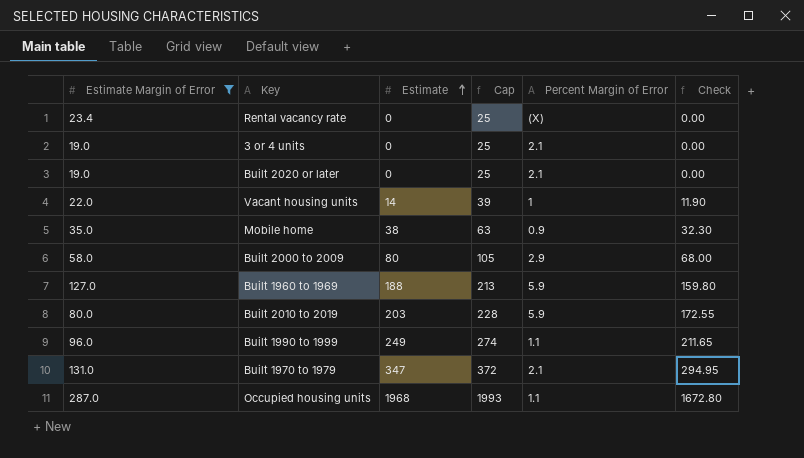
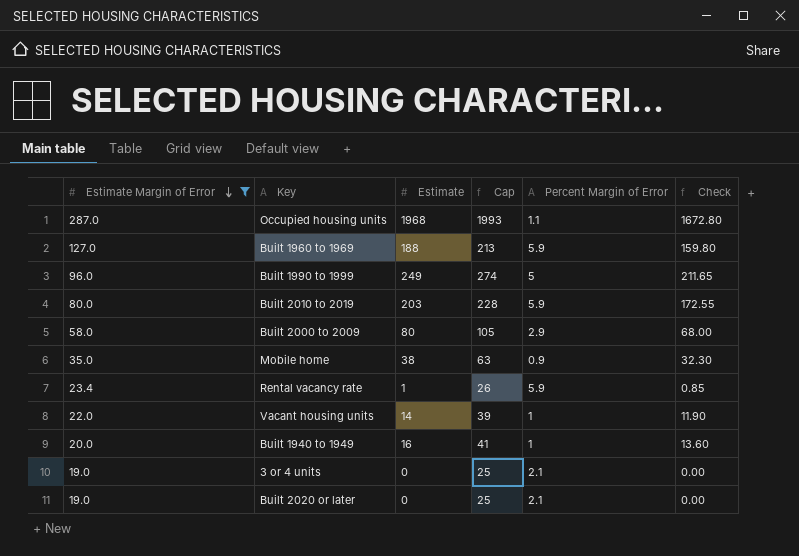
row order: Estimate ascending -> Estimate Margin of Error descending
row Built 1970 to 1979: 131.0 | 347 | 372 | 2.1 | 294.95 -> none
Built 1990 to 1999 | Percent Margin of Error: 1.1 -> 5
Rental vacancy rate | Estimate: 0 -> 1
Rental vacancy rate | Cap: 25 -> 26
Rental vacancy rate | Percent Margin of Error: (X) -> 5.9
Rental vacancy rate | Check: 0.00 -> 0.85
row Built 1940 to 1949: none -> 20.0 | 16 | 41 | 1 | 13.60

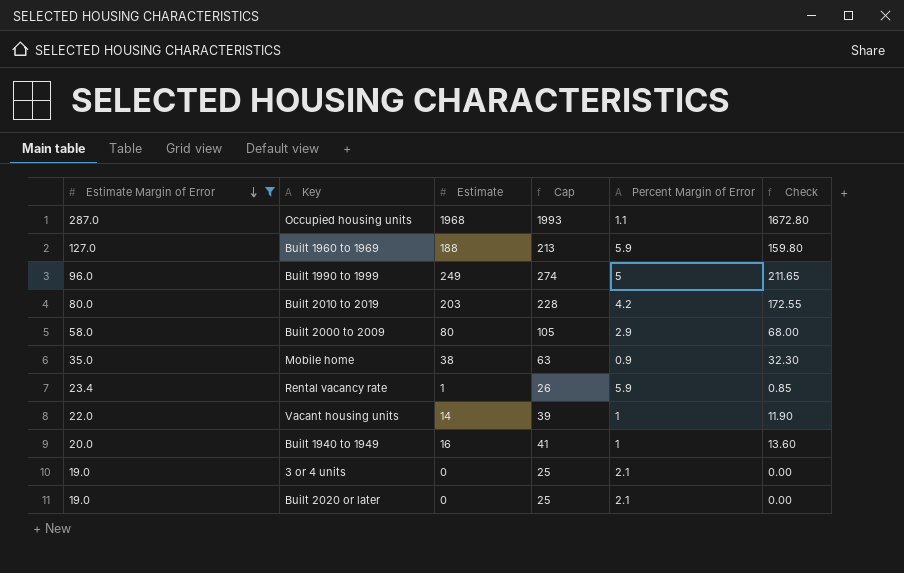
Built 2010 to 2019 | Percent Margin of Error: 5.9 -> 4.2

